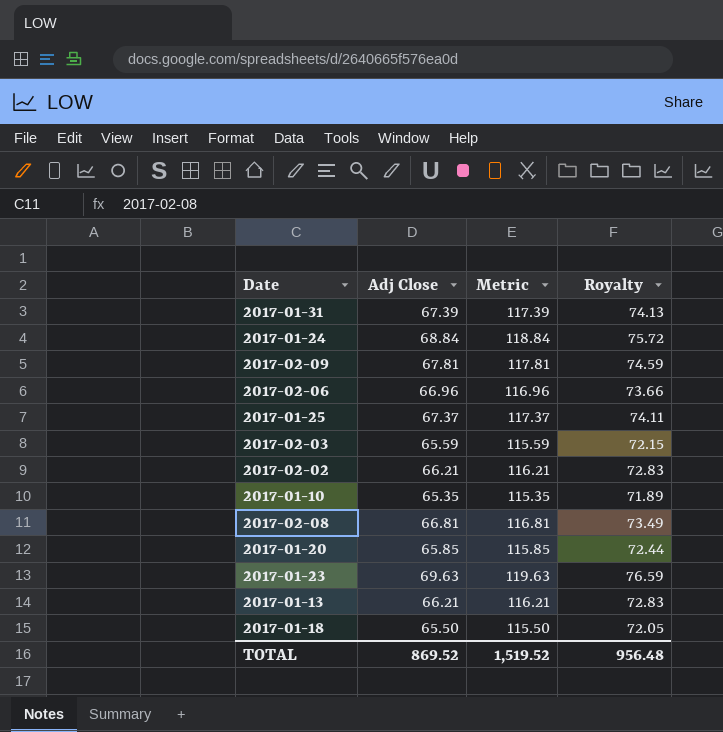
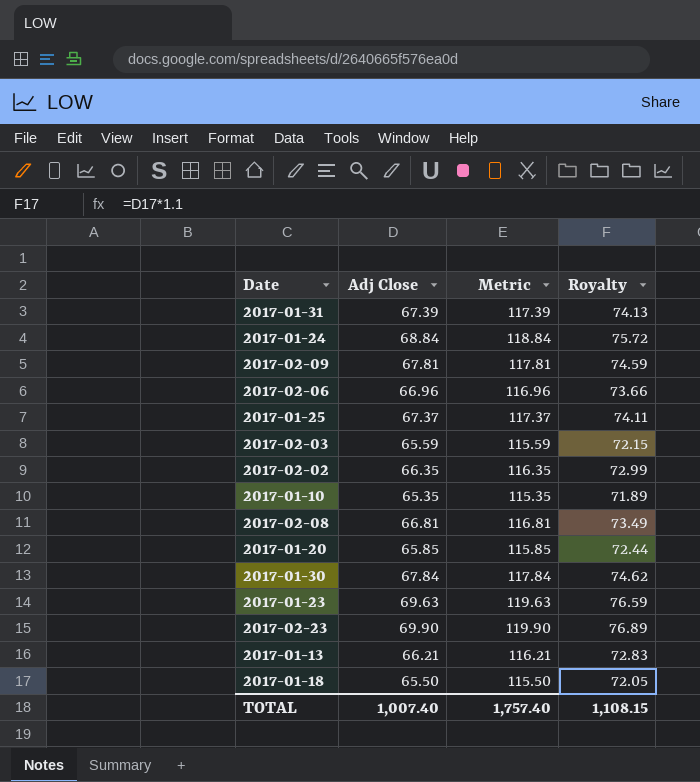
2017-02-02 | Adj Close: 66.21 -> 66.35
2017-02-02 | Metric: 116.21 -> 116.35
2017-02-02 | Royalty: 72.83 -> 72.99
row 2017-01-30: none -> 67.84 | 117.84 | 74.62
row 2017-02-23: none -> 69.90 | 119.90 | 76.89
TOTAL | Adj Close: 869.52 -> 1,007.40
TOTAL | Metric: 1,519.52 -> 1,757.40
TOTAL | Royalty: 956.48 -> 1,108.15

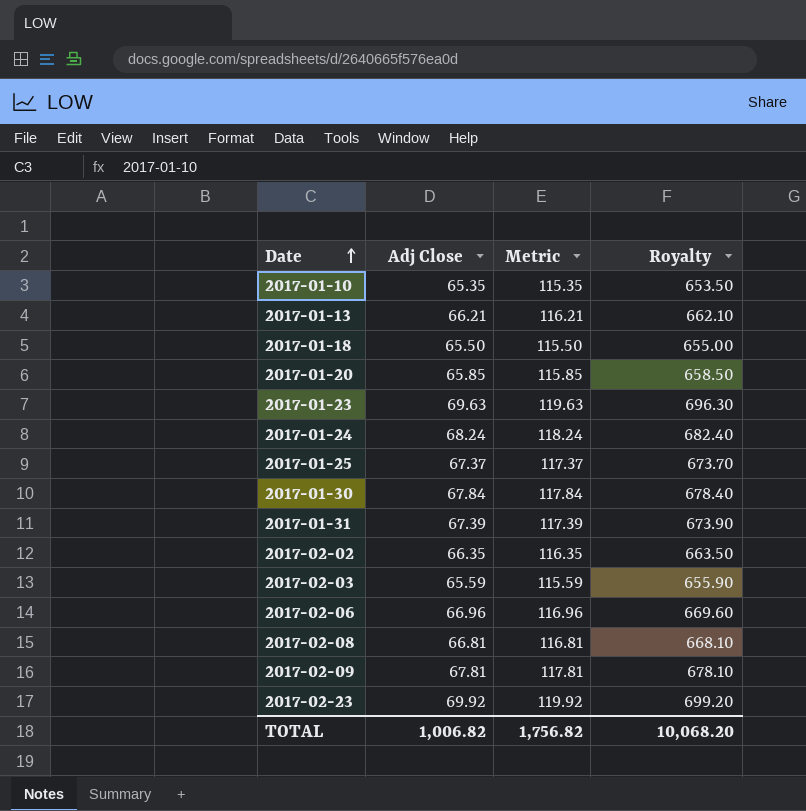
row order: none -> Date ascending
column Royalty | formula: [Adj Close] * 1.1 -> [Adj Close] * 10
2017-01-24 | Adj Close: 68.84 -> 68.24
2017-01-24 | Metric: 118.84 -> 118.24
2017-02-23 | Adj Close: 69.90 -> 69.92
2017-02-23 | Metric: 119.90 -> 119.92
TOTAL | Adj Close: 1,007.40 -> 1,006.82
TOTAL | Metric: 1,757.40 -> 1,756.82
TOTAL | Royalty: 1,108.15 -> 10,068.20

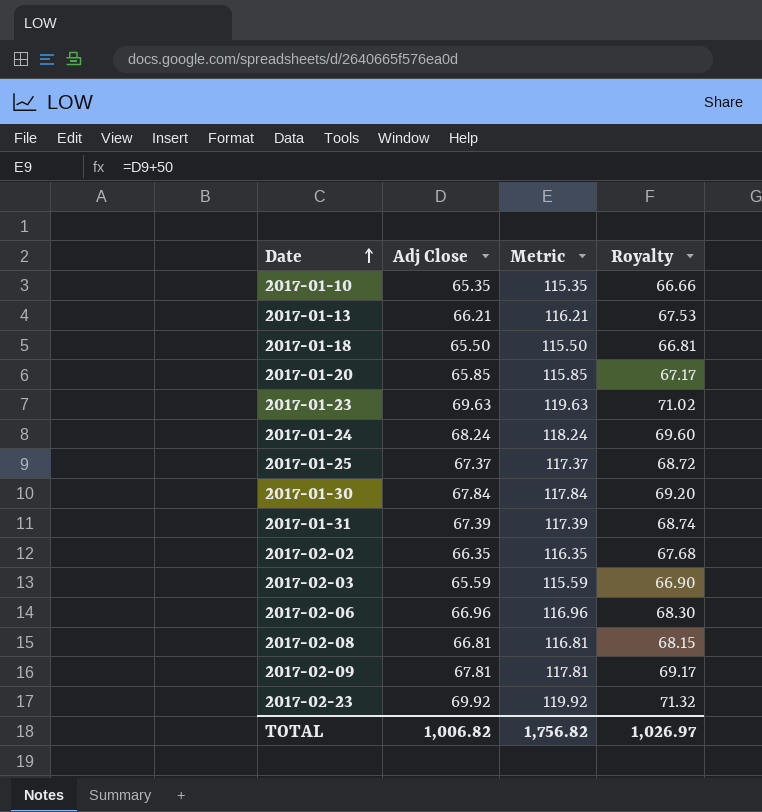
column Royalty | formula: [Adj Close] * 10 -> [Adj Close] * 1.02
TOTAL | Royalty: 10,068.20 -> 1,026.97

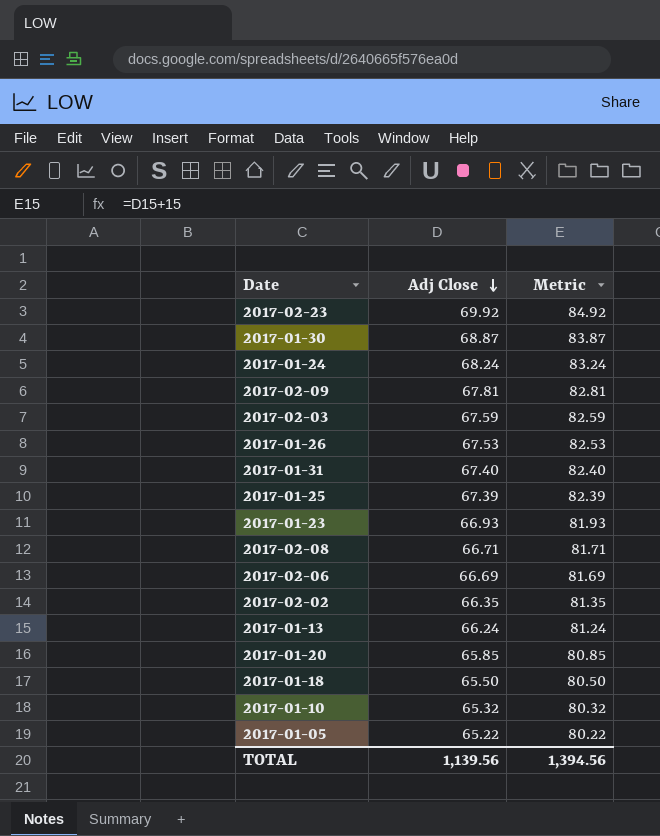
row order: Date ascending -> Adj Close descending
column Royalty | formula: [Adj Close] * 1.02 -> none
column Metric | formula: [Adj Close] + 50 -> [Adj Close] + 15
2017-01-30 | Adj Close: 67.84 -> 68.87
2017-02-03 | Adj Close: 65.59 -> 67.59
row 2017-01-26: none -> 67.53 | 82.53
2017-01-31 | Adj Close: 67.39 -> 67.40
2017-01-25 | Adj Close: 67.37 -> 67.39
2017-01-23 | Adj Close: 69.63 -> 66.93
2017-02-08 | Adj Close: 66.81 -> 66.71
2017-02-06 | Adj Close: 66.96 -> 66.69
2017-01-13 | Adj Close: 66.21 -> 66.24
2017-01-10 | Adj Close: 65.35 -> 65.32
row 2017-01-05: none -> 65.22 | 80.22
TOTAL | Adj Close: 1,006.82 -> 1,139.56
TOTAL | Metric: 1,756.82 -> 1,394.56

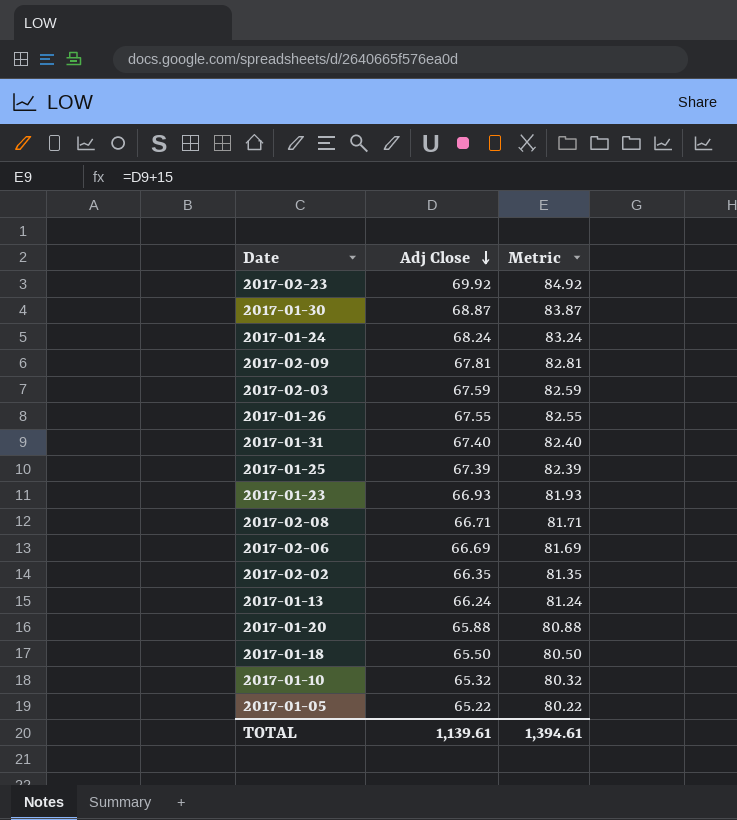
2017-01-26 | Adj Close: 67.53 -> 67.55
2017-01-26 | Metric: 82.53 -> 82.55
2017-01-20 | Adj Close: 65.85 -> 65.88
2017-01-20 | Metric: 80.85 -> 80.88
TOTAL | Adj Close: 1,139.56 -> 1,139.61
TOTAL | Metric: 1,394.56 -> 1,394.61

